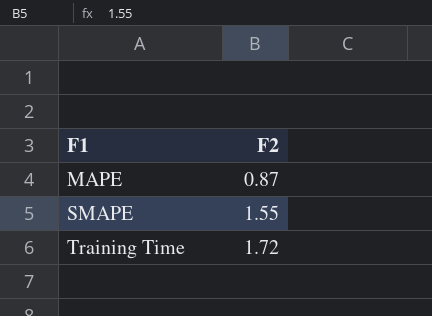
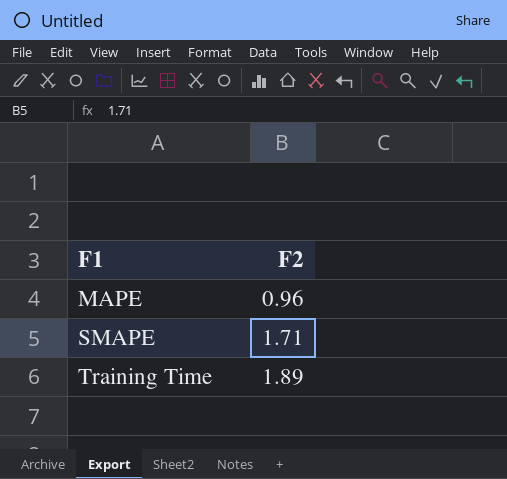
MAPE | F2: 0.87 -> 0.96
SMAPE | F2: 1.55 -> 1.71
Training Time | F2: 1.72 -> 1.89

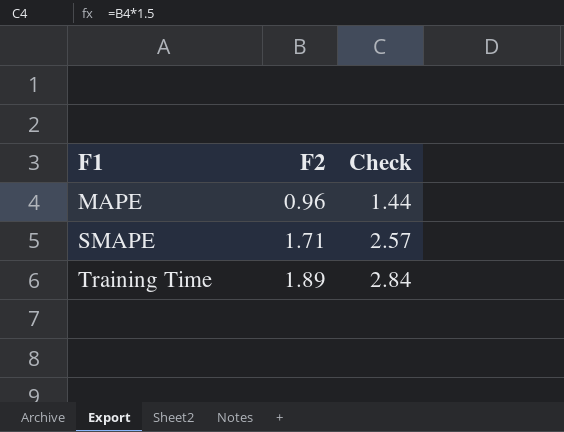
column Check | formula: none -> [F2] * 1.5

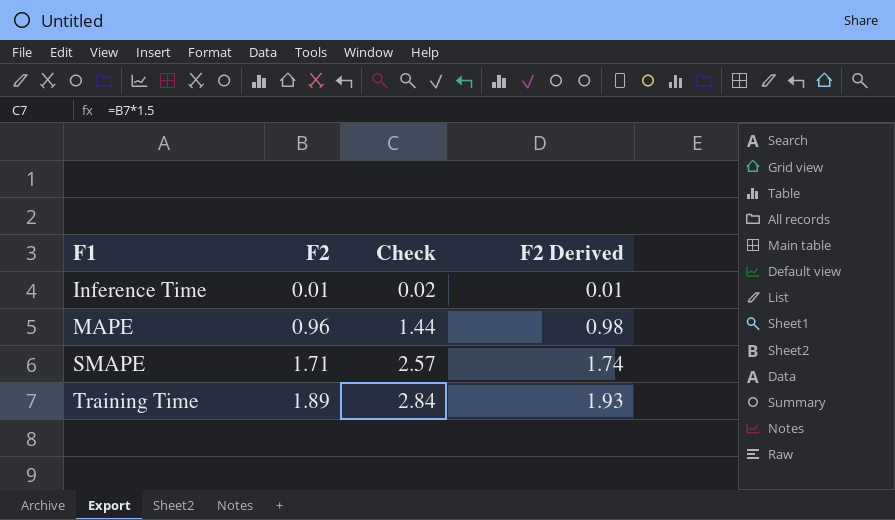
column F2 Derived | formula: none -> [F2] * 1.02
row Inference Time: none -> 0.01 | 0.02 | 0.01

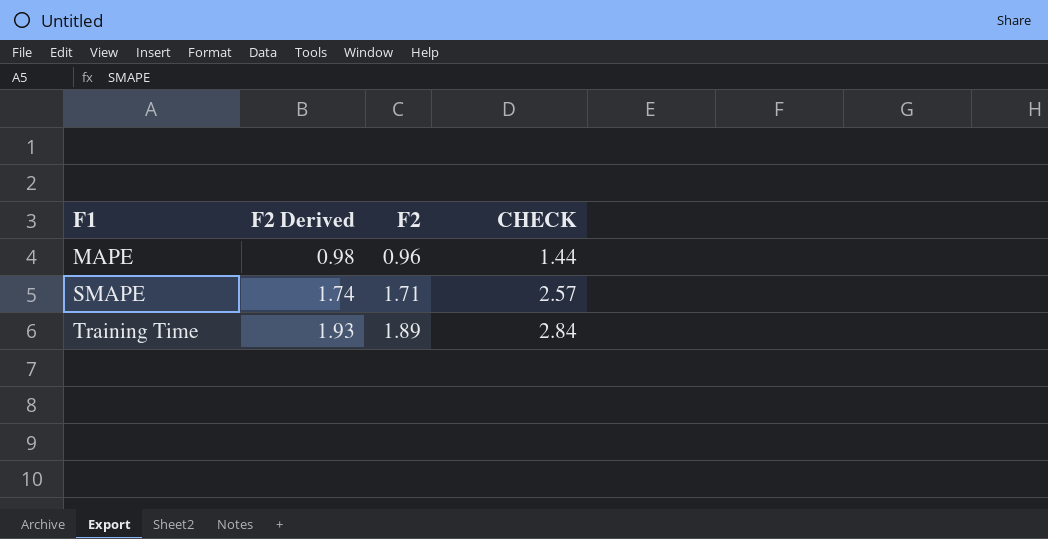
column F2 Derived | position: 4 -> 2
column name: Check -> CHECK
row Inference Time: 0.01 | 0.02 | 0.01 -> none

